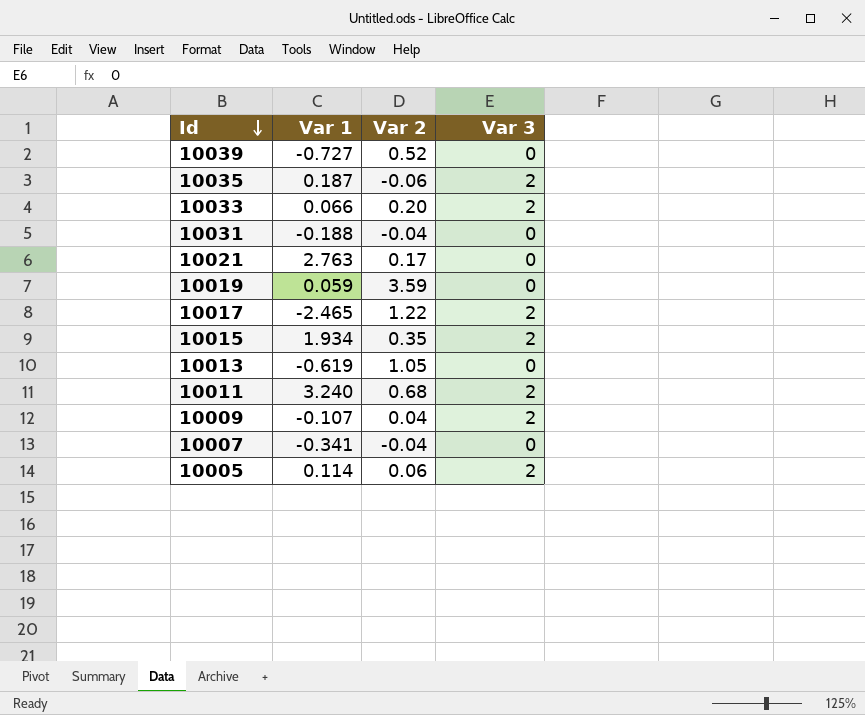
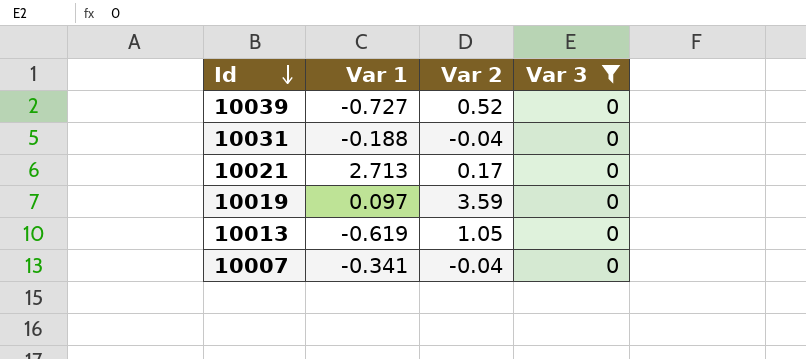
filter: none -> Var 3 = 0
10021 | Var 1: 2.763 -> 2.713
10019 | Var 1: 0.059 -> 0.097

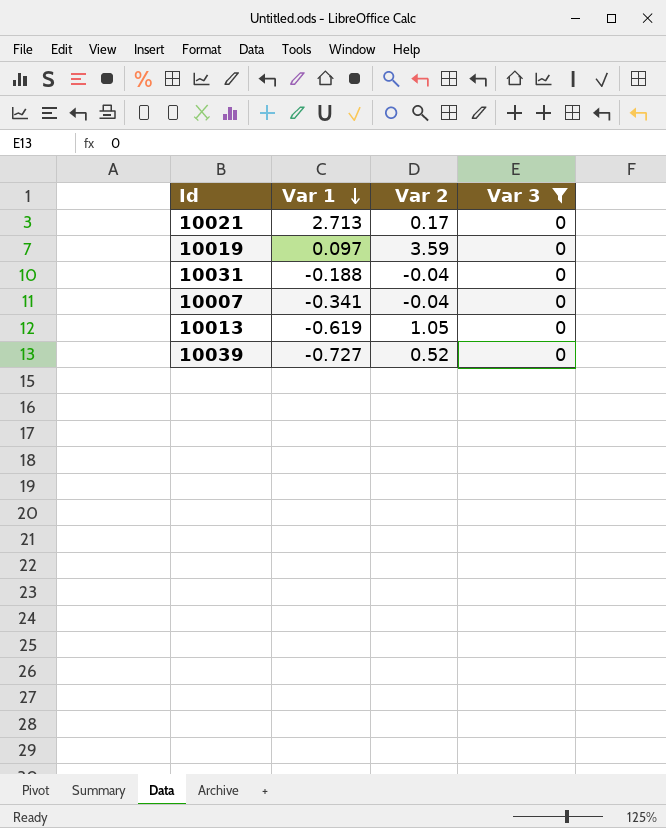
row order: Id descending -> Var 1 descending

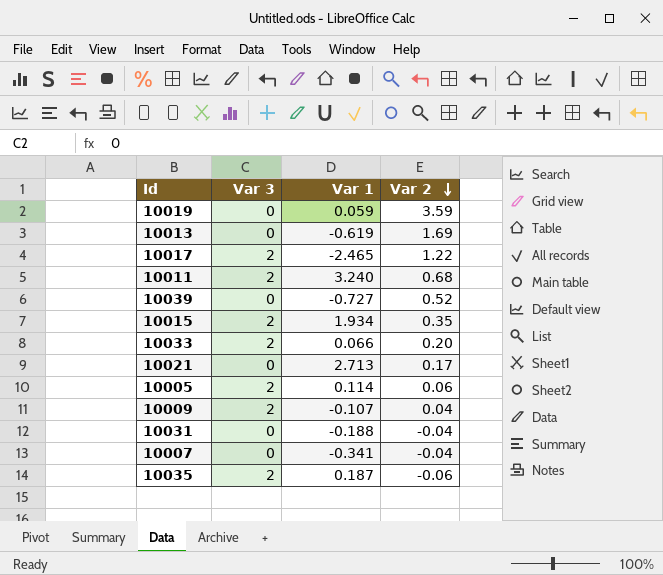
filter: Var 3 = 0 -> none
row order: Var 1 descending -> Var 2 descending
column Var 3 | position: 4 -> 2
10019 | Var 1: 0.097 -> 0.059
10013 | Var 2: 1.05 -> 1.69

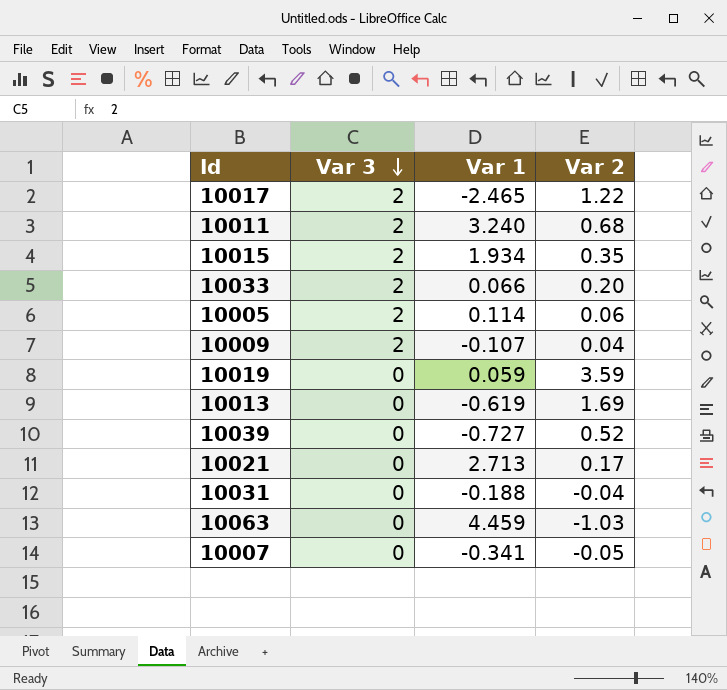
row order: Var 2 descending -> Var 3 descending
row 10035: 2 | 0.187 | -0.06 -> none
row 10063: none -> 0 | 4.459 | -1.03
10007 | Var 2: -0.04 -> -0.05

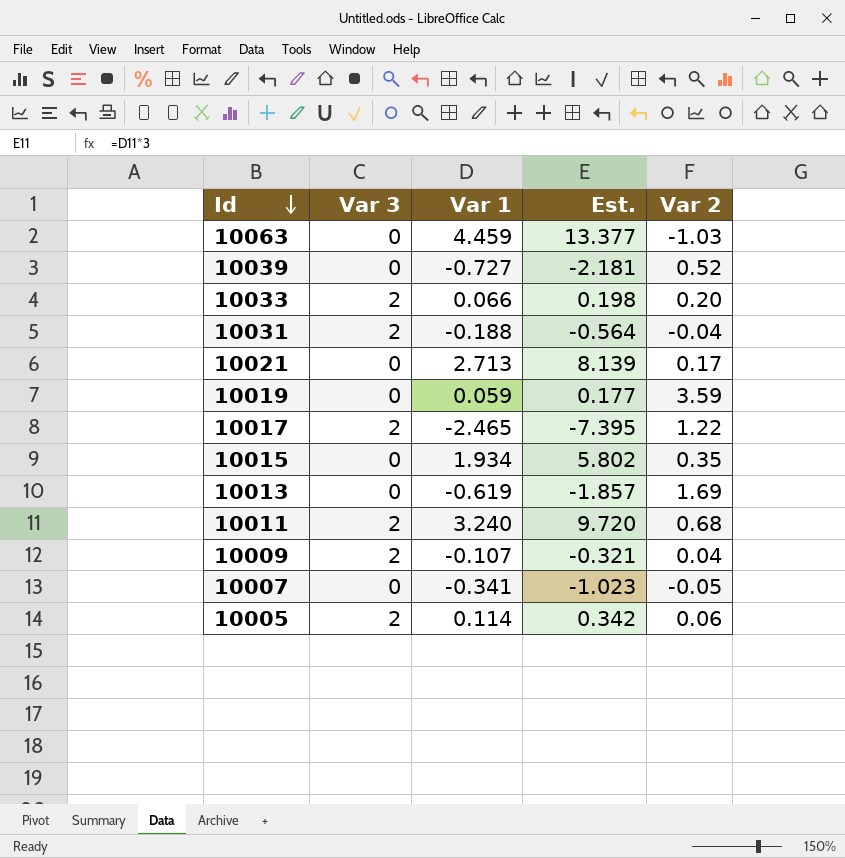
row order: Var 3 descending -> Id descending
column Est. | formula: none -> [Var 1] * 3
10031 | Var 3: 0 -> 2
10015 | Var 3: 2 -> 0

